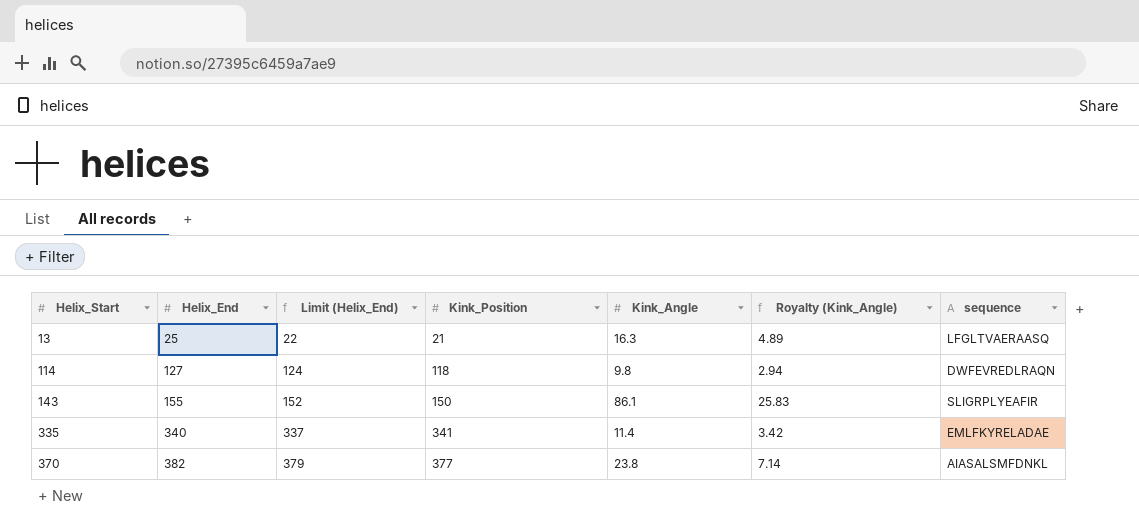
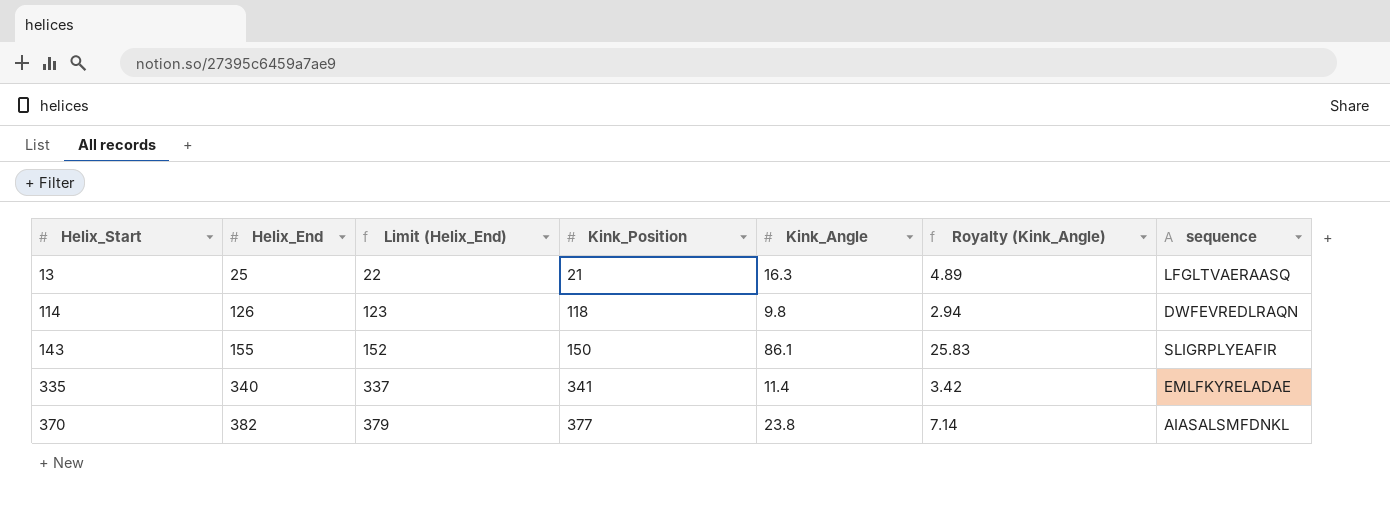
114 | Helix_End: 127 -> 126
114 | Limit (Helix_End): 124 -> 123

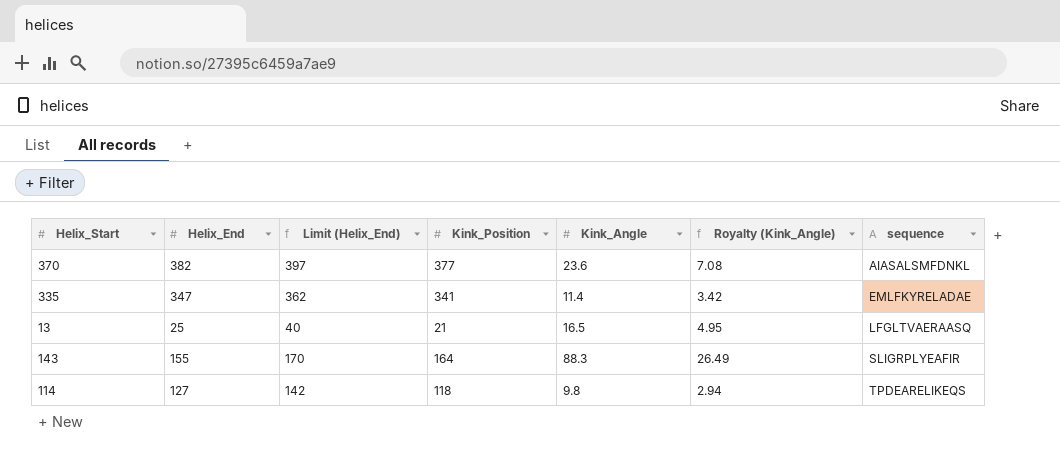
row order: Helix_Start ascending -> sequence ascending
column Limit (Helix_End) | formula: [Helix_End] - 3 -> [Helix_End] + 15
370 | Kink_Angle: 23.8 -> 23.6
370 | Royalty (Kink_Angle): 7.14 -> 7.08
335 | Helix_End: 340 -> 347
13 | Kink_Angle: 16.3 -> 16.5
13 | Royalty (Kink_Angle): 4.89 -> 4.95
143 | Kink_Position: 150 -> 164
143 | Kink_Angle: 86.1 -> 88.3
143 | Royalty (Kink_Angle): 25.83 -> 26.49
114 | Helix_End: 126 -> 127
114 | sequence: DWFEVREDLRAQN -> TPDEARELIKEQS

